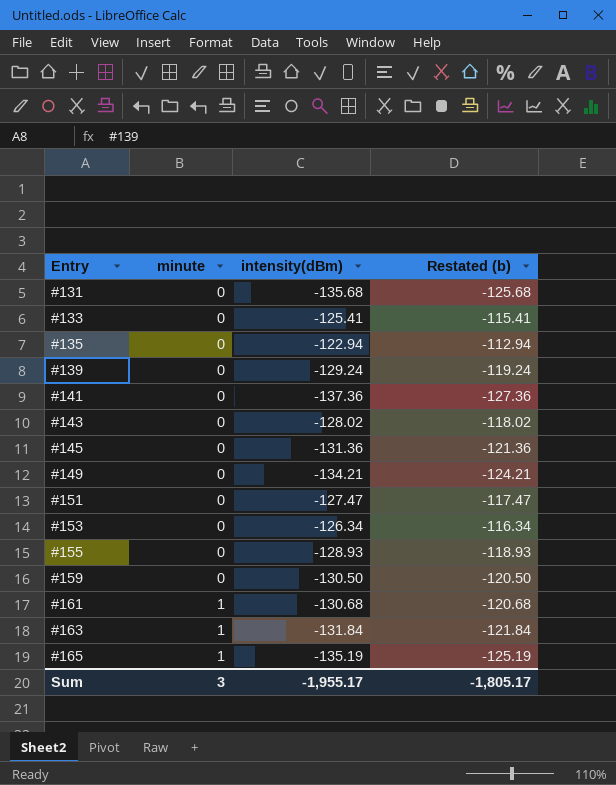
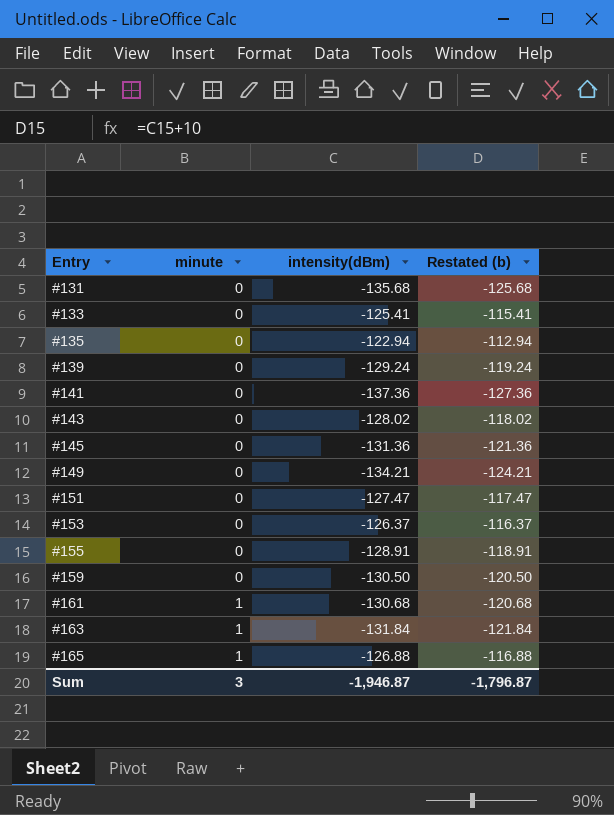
#153 | intensity(dBm): -126.34 -> -126.37
#153 | Restated (b): -116.34 -> -116.37
#155 | intensity(dBm): -128.93 -> -128.91
#155 | Restated (b): -118.93 -> -118.91
#165 | intensity(dBm): -135.19 -> -126.88
#165 | Restated (b): -125.19 -> -116.88
Sum | intensity(dBm): -1,955.17 -> -1,946.87
Sum | Restated (b): -1,805.17 -> -1,796.87

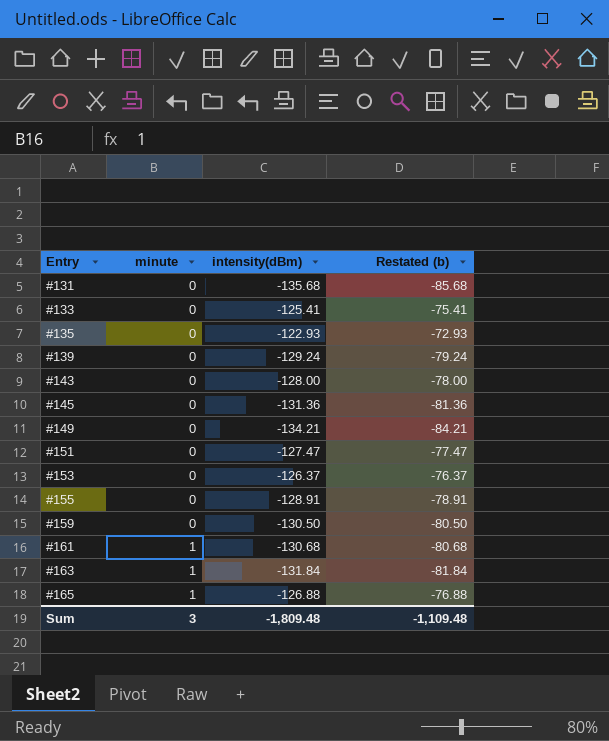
column Restated (b) | formula: [intensity(dBm)] + 10 -> [intensity(dBm)] + 50
row #141: 0 | -137.36 | -127.36 -> none
#135 | intensity(dBm): -122.94 -> -122.93
#143 | intensity(dBm): -128.02 -> -128.00
Sum | intensity(dBm): -1,946.87 -> -1,809.48
Sum | Restated (b): -1,796.87 -> -1,109.48

